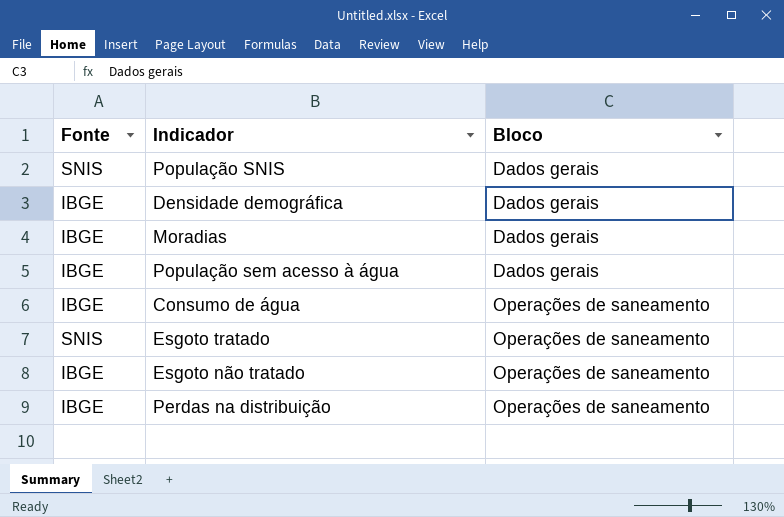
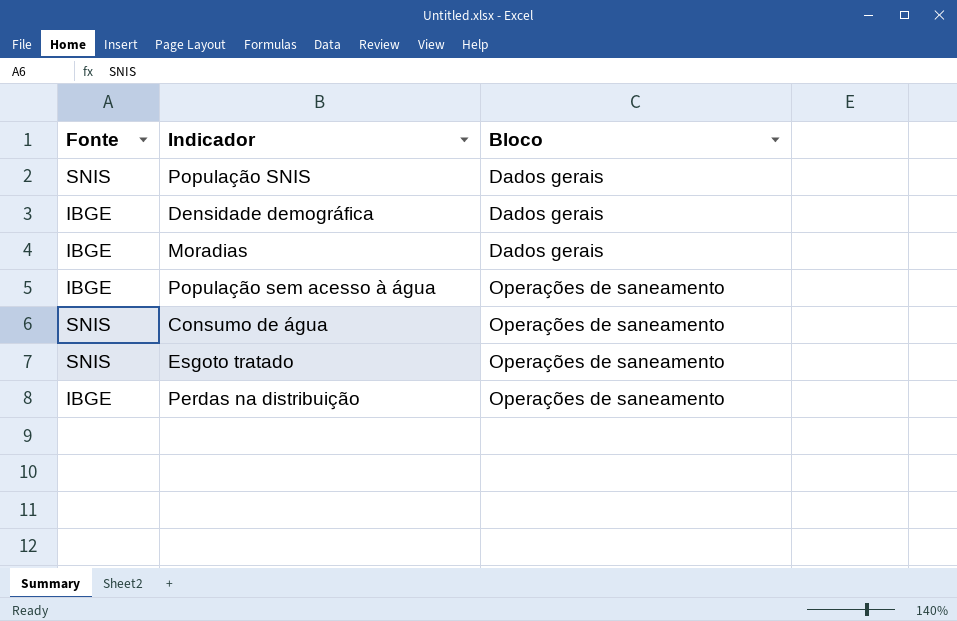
row Esgoto não tratado: IBGE | Operações de saneamento -> none
População sem acesso à água | Bloco: Dados gerais -> Operações de saneamento
Consumo de água | Fonte: IBGE -> SNIS

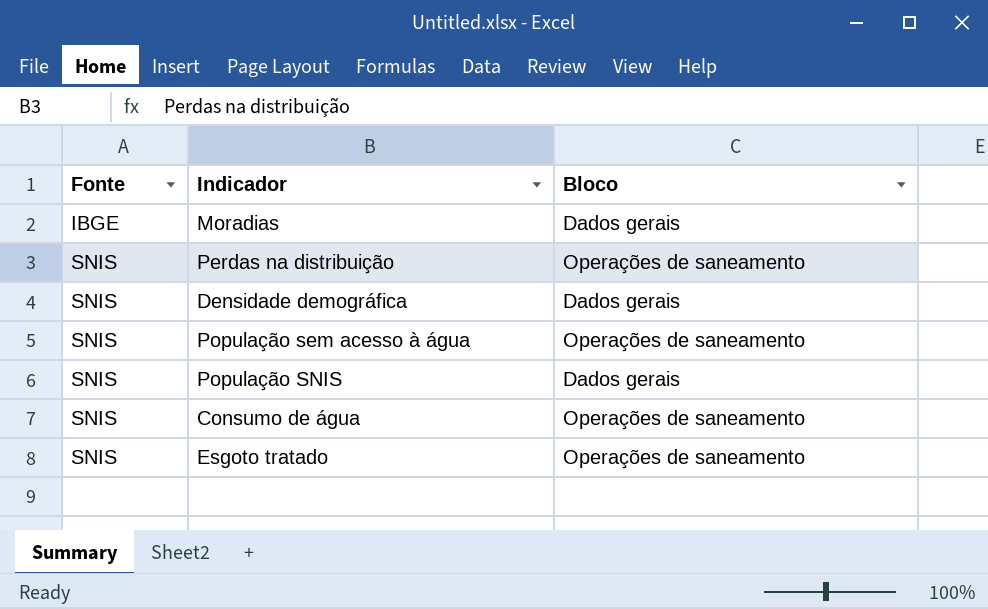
row order: Bloco ascending -> Fonte ascending
Perdas na distribuição | Fonte: IBGE -> SNIS
Densidade demográfica | Fonte: IBGE -> SNIS
População sem acesso à água | Fonte: IBGE -> SNIS

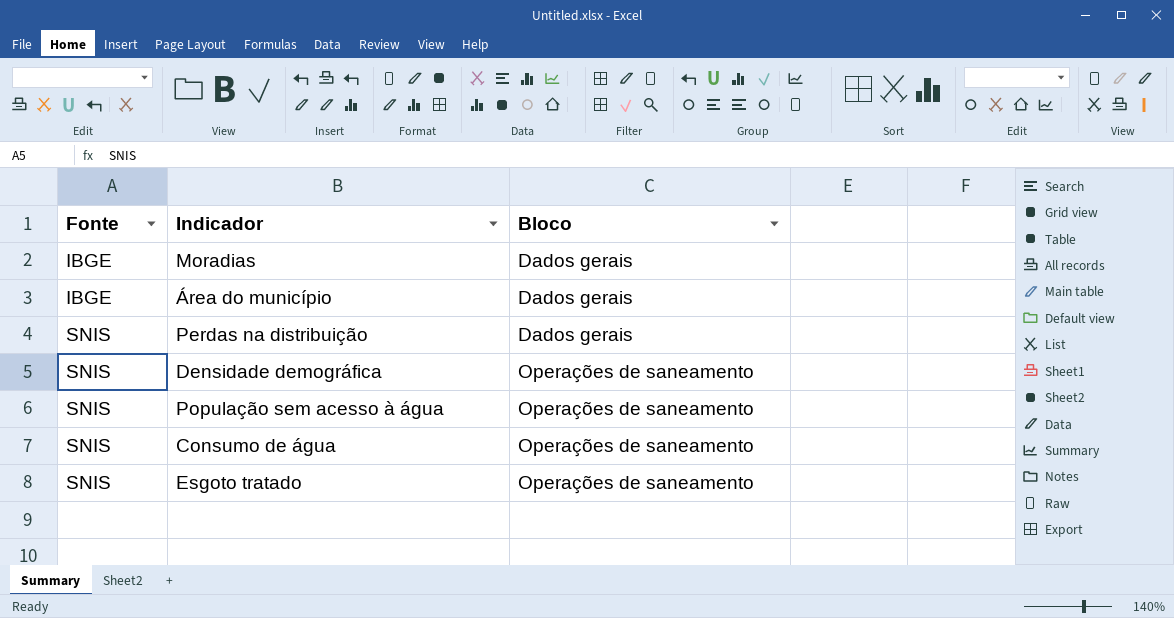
row População SNIS: SNIS | Dados gerais -> none
row Área do município: none -> IBGE | Dados gerais
Perdas na distribuição | Bloco: Operações de saneamento -> Dados gerais
Densidade demográfica | Bloco: Dados gerais -> Operações de saneamento

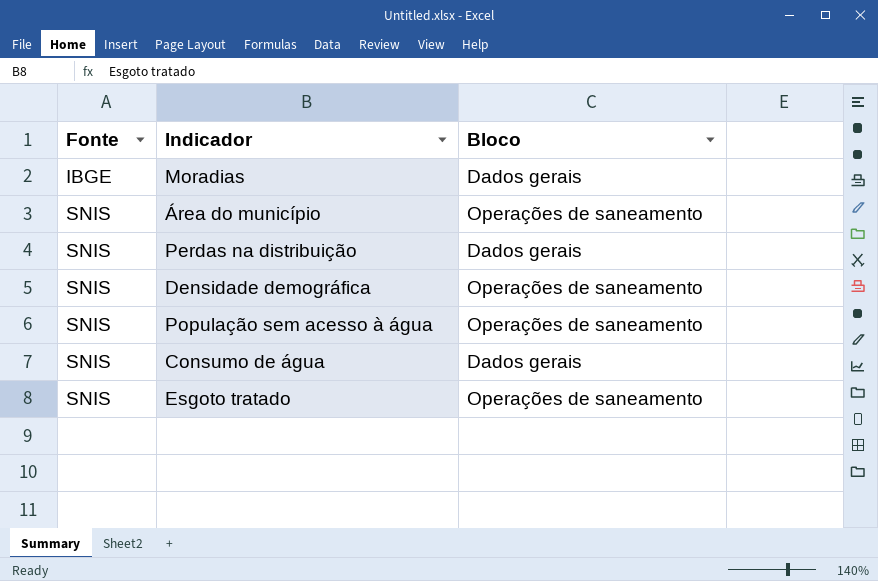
Área do município | Fonte: IBGE -> SNIS
Área do município | Bloco: Dados gerais -> Operações de saneamento
Consumo de água | Bloco: Operações de saneamento -> Dados gerais

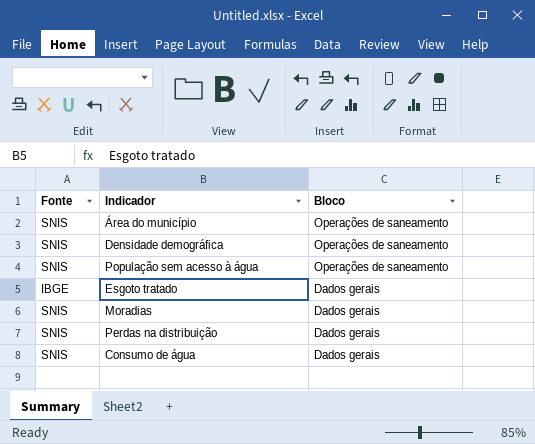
row order: Fonte ascending -> Bloco descending
Esgoto tratado | Fonte: SNIS -> IBGE
Esgoto tratado | Bloco: Operações de saneamento -> Dados gerais
Moradias | Fonte: IBGE -> SNIS

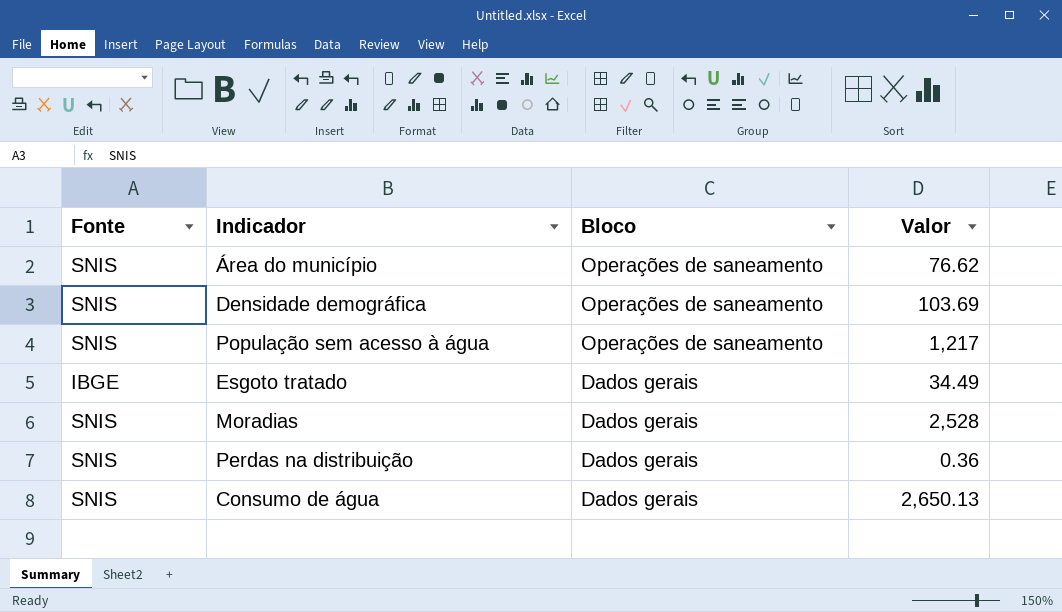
column Valor | position: none -> 4

